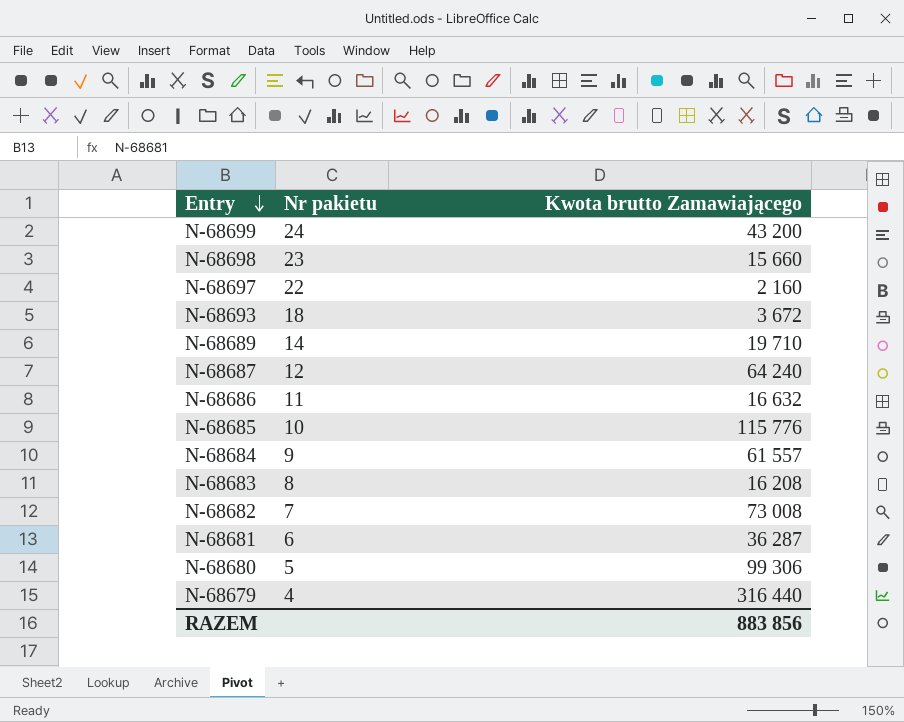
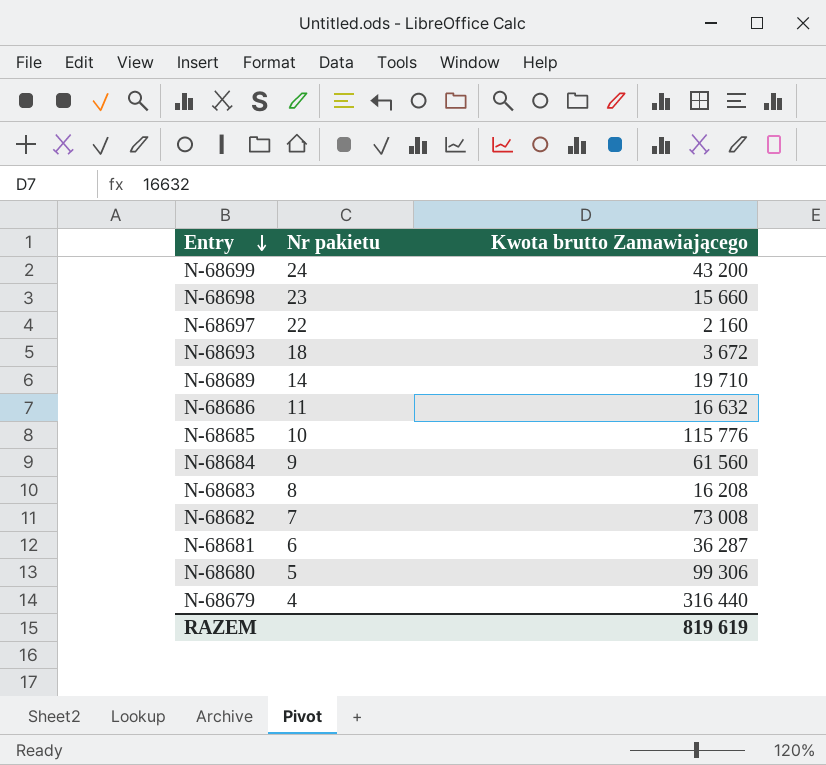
row N-68687: 12 | 64 240 -> none
N-68684 | Kwota brutto Zamawiającego: 61 557 -> 61 560
RAZEM | Kwota brutto Zamawiającego: 883 856 -> 819 619

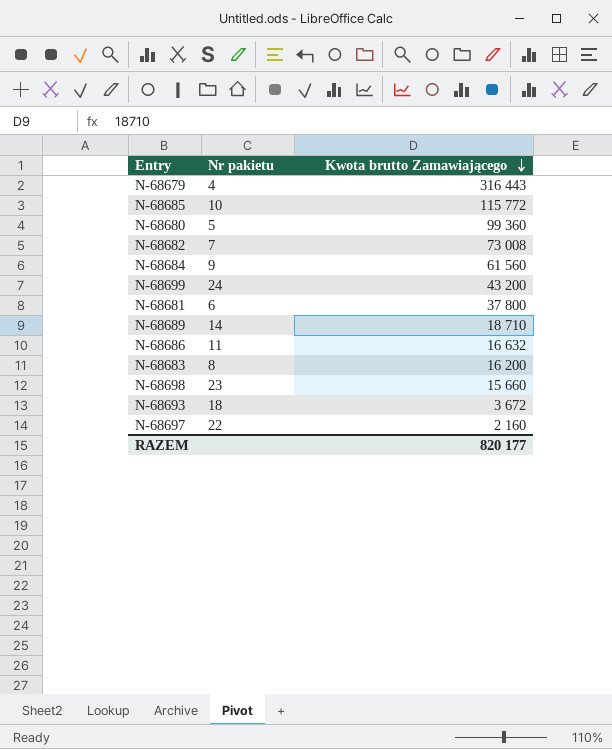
row order: Entry descending -> Kwota brutto Zamawiającego descending
N-68679 | Kwota brutto Zamawiającego: 316 440 -> 316 443
N-68685 | Kwota brutto Zamawiającego: 115 776 -> 115 772
N-68680 | Kwota brutto Zamawiającego: 99 306 -> 99 360
N-68681 | Kwota brutto Zamawiającego: 36 287 -> 37 800
N-68689 | Kwota brutto Zamawiającego: 19 710 -> 18 710
N-68683 | Kwota brutto Zamawiającego: 16 208 -> 16 200
RAZEM | Kwota brutto Zamawiającego: 819 619 -> 820 177

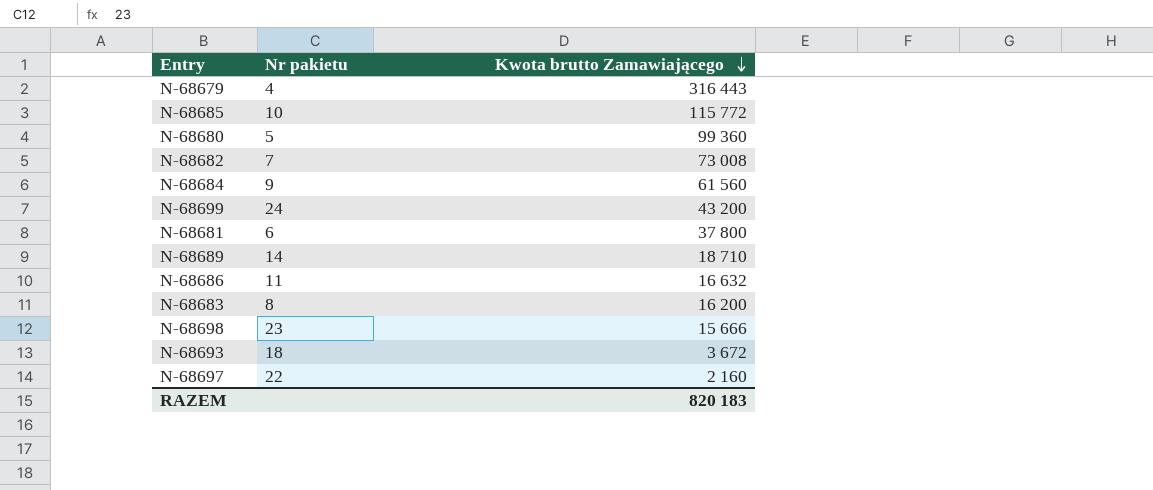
N-68698 | Kwota brutto Zamawiającego: 15 660 -> 15 666
RAZEM | Kwota brutto Zamawiającego: 820 177 -> 820 183

